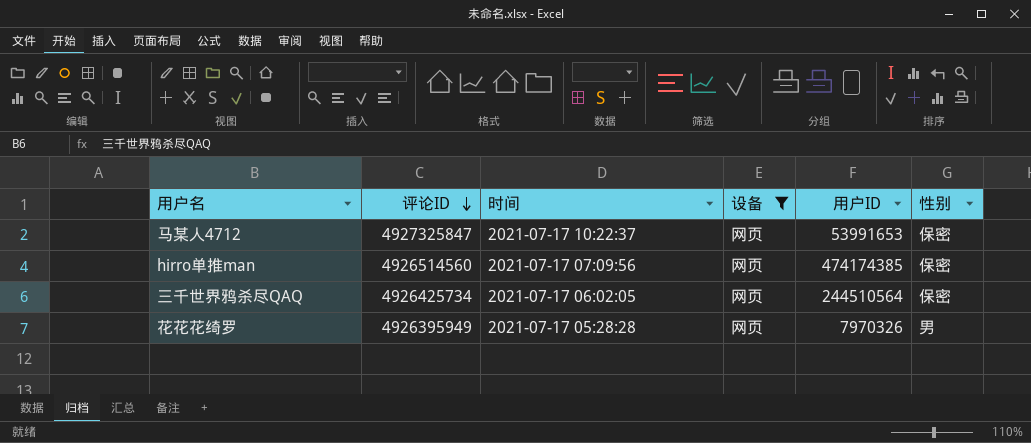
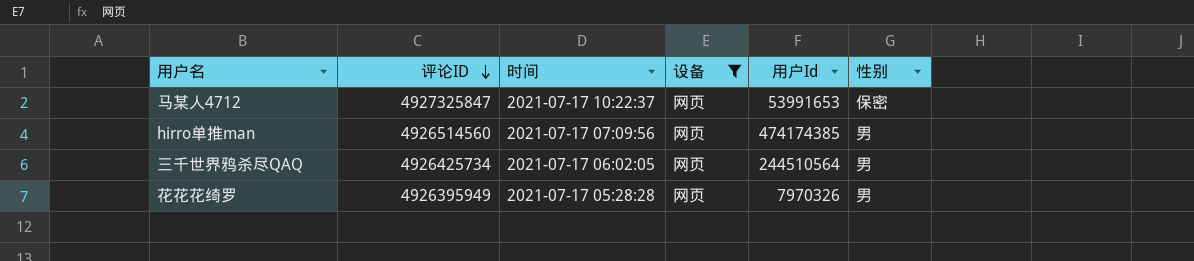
column name: 用户ID -> 用户Id
hirro单推man | 性别: 保密 -> 男
三千世界鸦杀尽QAQ | 性别: 保密 -> 男

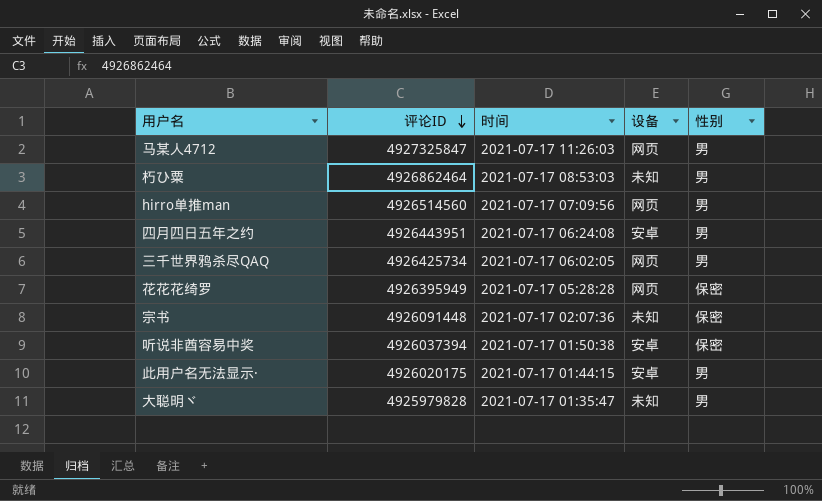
filter: 设备 = 网页 -> none
column 用户Id | position: 5 -> none
马某人4712 | 时间: 2021-07-17 10:22:37 -> 2021-07-17 11:26:03
马某人4712 | 性别: 保密 -> 男
花花花绮罗 | 性别: 男 -> 保密

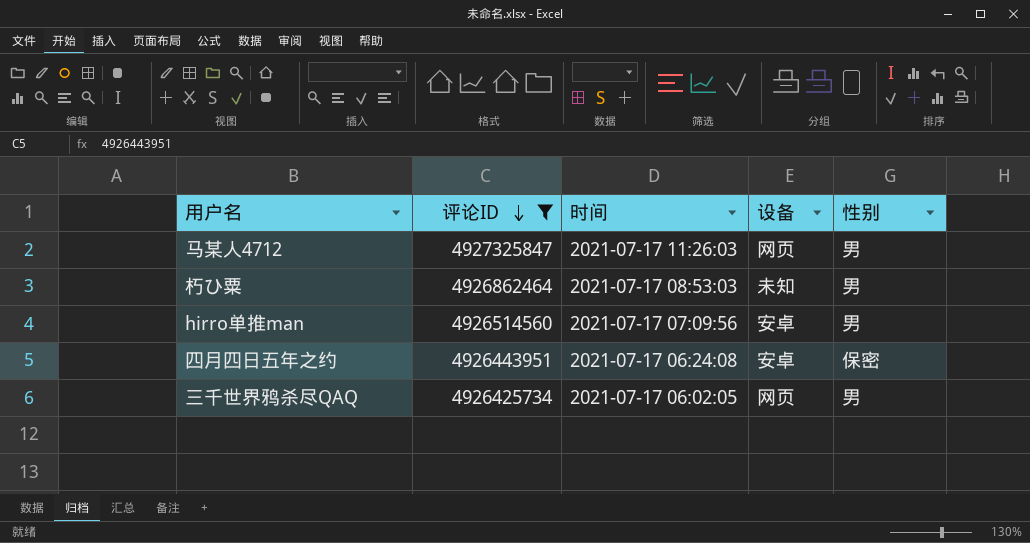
filter: none -> 评论ID >= 4926425734
hirro单推man | 设备: 网页 -> 安卓
四月四日五年之约 | 性别: 男 -> 保密

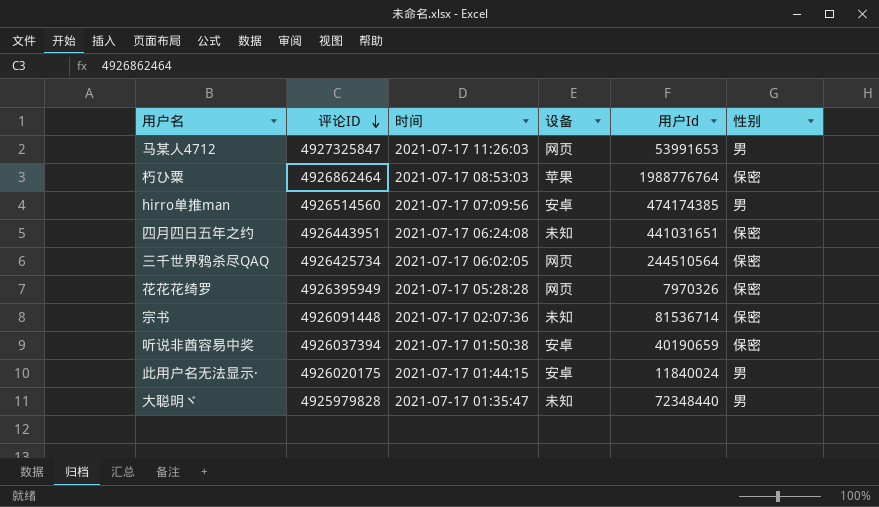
filter: 评论ID >= 4926425734 -> none
column 用户Id | position: none -> 5
朽ひ粟 | 设备: 未知 -> 苹果
朽ひ粟 | 性别: 男 -> 保密
四月四日五年之约 | 设备: 安卓 -> 未知
三千世界鸦杀尽QAQ | 性别: 男 -> 保密

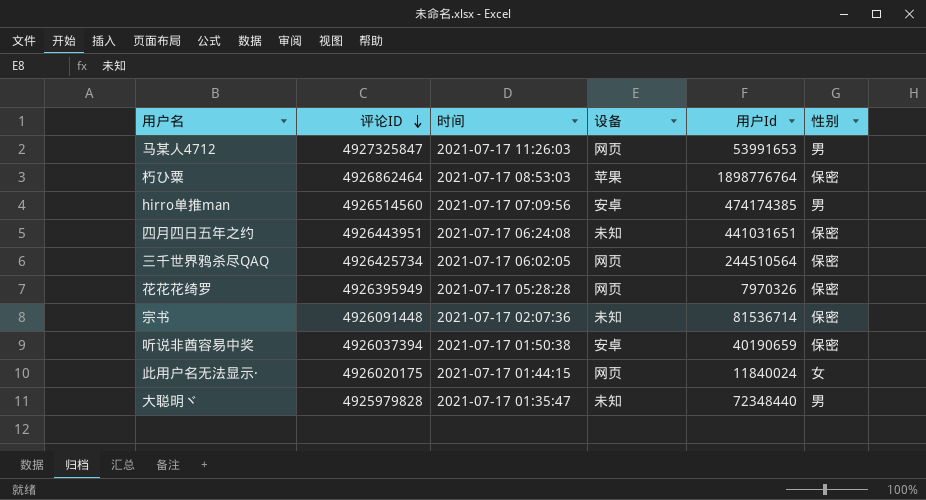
朽ひ粟 | 用户Id: 1988776764 -> 1898776764
此用户名无法显示· | 设备: 安卓 -> 网页
此用户名无法显示· | 性别: 男 -> 女

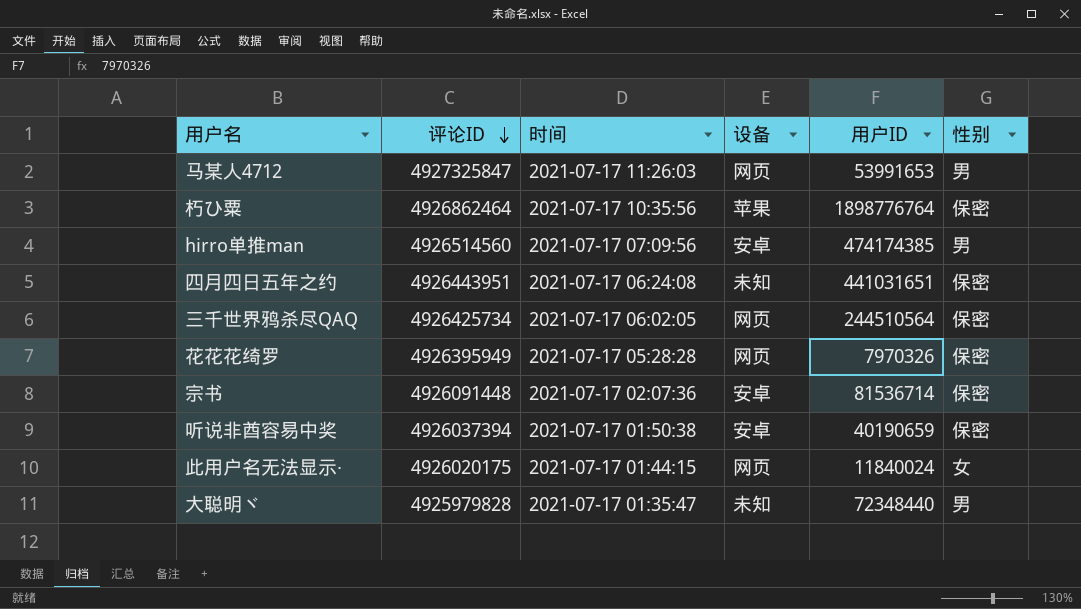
column name: 用户Id -> 用户ID
朽ひ粟 | 时间: 2021-07-17 08:53:03 -> 2021-07-17 10:35:56
宗书 | 设备: 未知 -> 安卓

